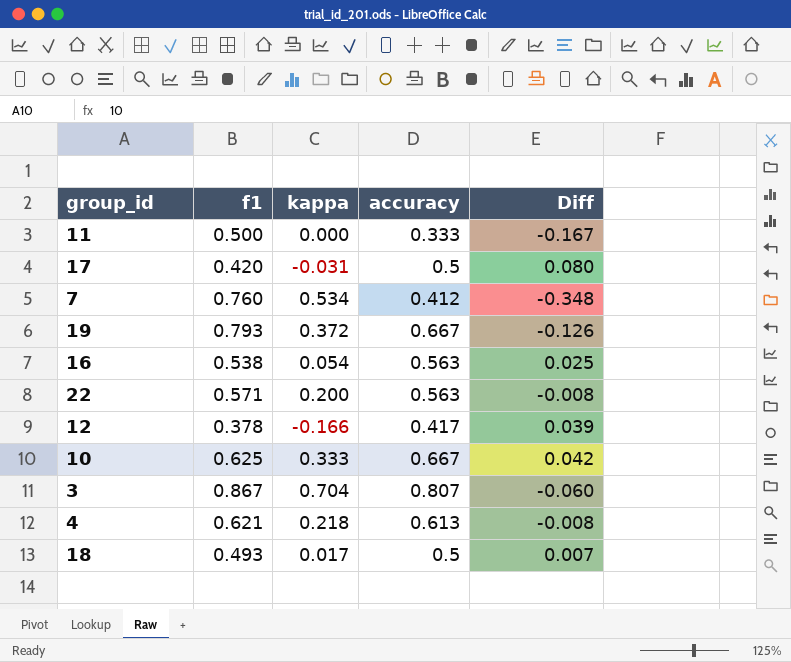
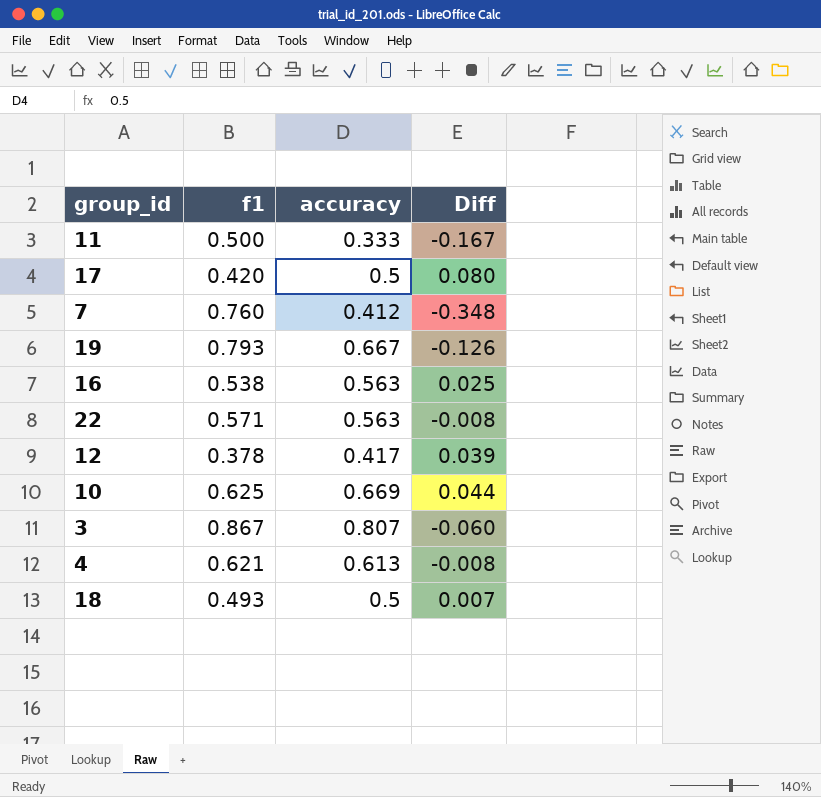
column kappa | position: 3 -> none
10 | accuracy: 0.667 -> 0.669
10 | Diff: 0.042 -> 0.044

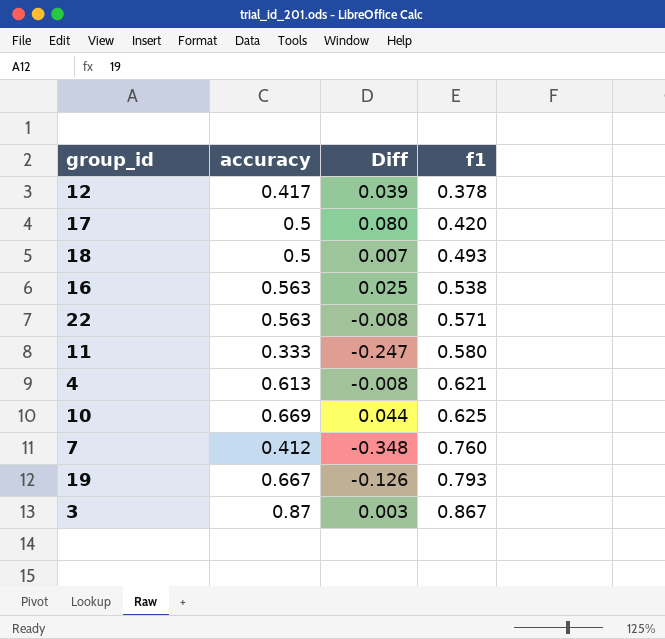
row order: none -> f1 ascending
column f1 | position: 2 -> 4
11 | Diff: -0.167 -> -0.247
11 | f1: 0.500 -> 0.580
3 | accuracy: 0.807 -> 0.87
3 | Diff: -0.060 -> 0.003

